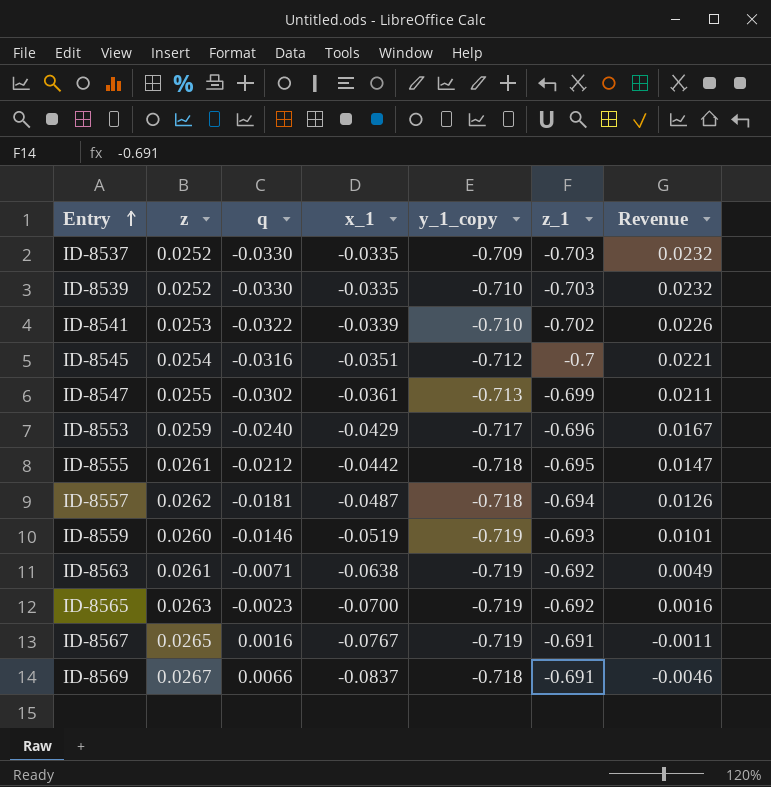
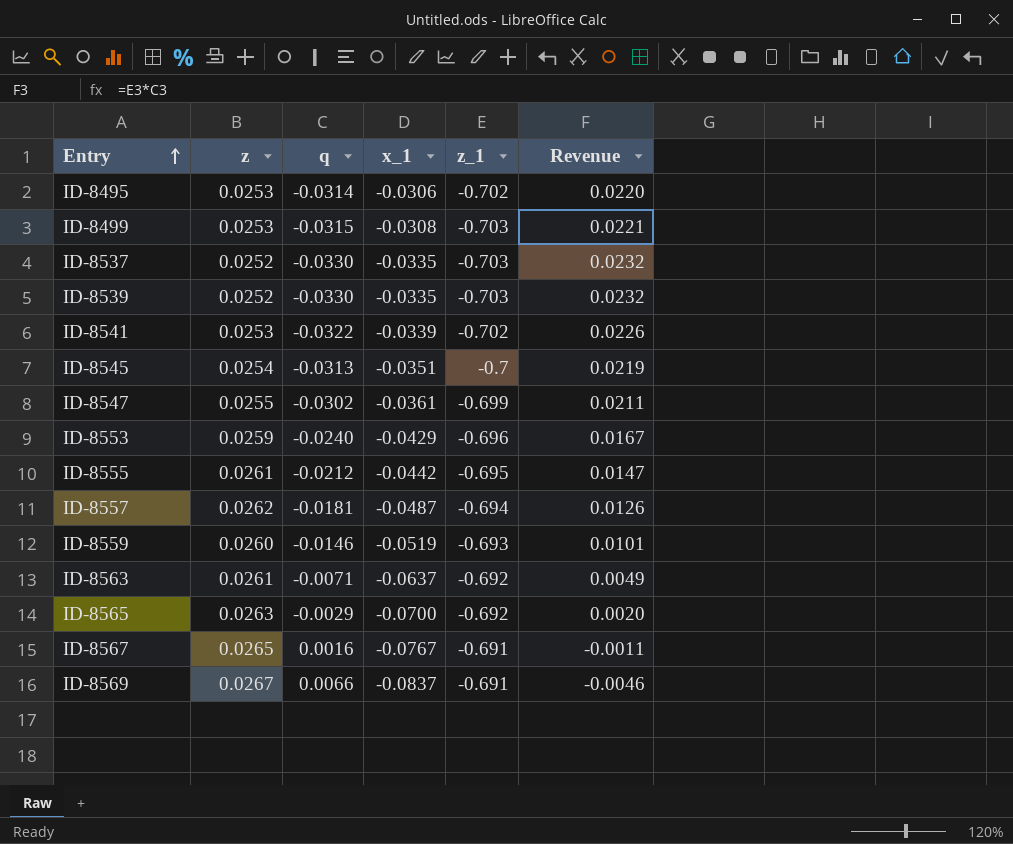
column y_1_copy | position: 5 -> none
row ID-8495: none -> 0.0253 | -0.0314 | -0.0306 | -0.702 | 0.0220
row ID-8499: none -> 0.0253 | -0.0315 | -0.0308 | -0.703 | 0.0221
ID-8545 | q: -0.0316 -> -0.0313
ID-8545 | Revenue: 0.0221 -> 0.0219
ID-8563 | x_1: -0.0638 -> -0.0637
ID-8565 | q: -0.0023 -> -0.0029
ID-8565 | Revenue: 0.0016 -> 0.0020

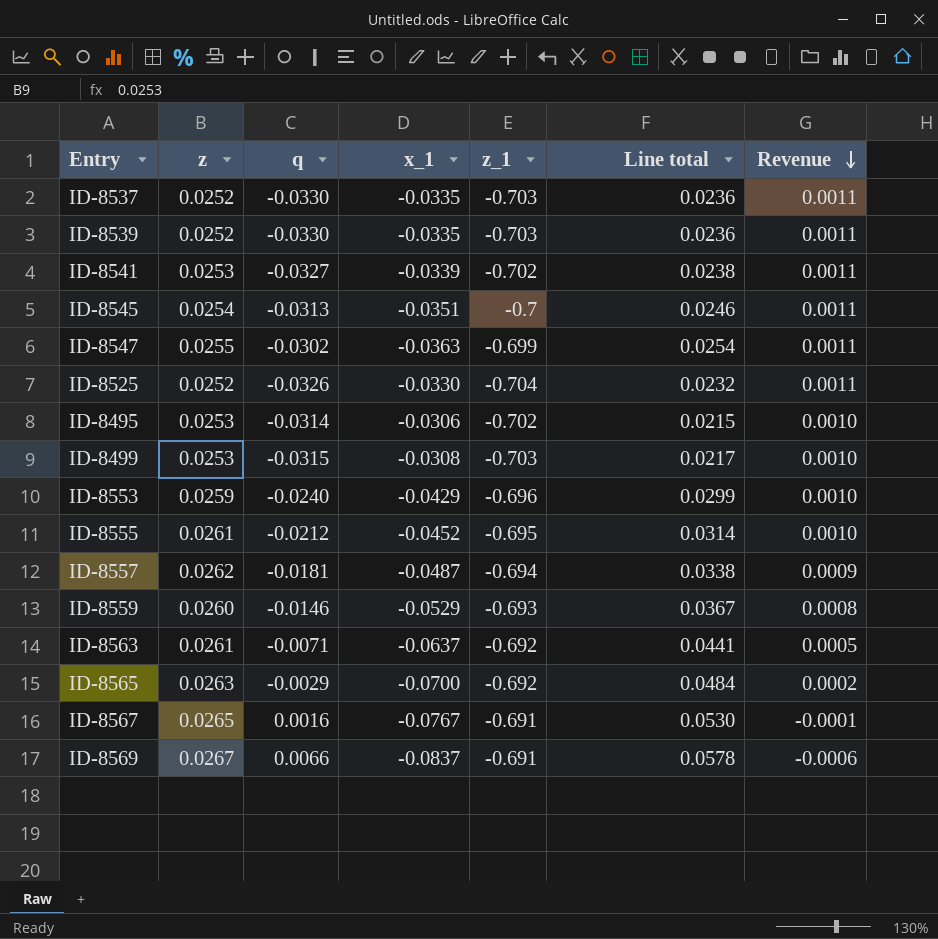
row order: Entry ascending -> Revenue descending
column Line total | formula: none -> [x_1] * [z_1]
column Revenue | formula: [q] * [z_1] -> [q] * [x_1]
ID-8541 | q: -0.0322 -> -0.0327
ID-8547 | x_1: -0.0361 -> -0.0363
row ID-8525: none -> 0.0252 | -0.0326 | -0.0330 | -0.704 | 0.0232 | 0.0011
ID-8555 | x_1: -0.0442 -> -0.0452
ID-8559 | x_1: -0.0519 -> -0.0529

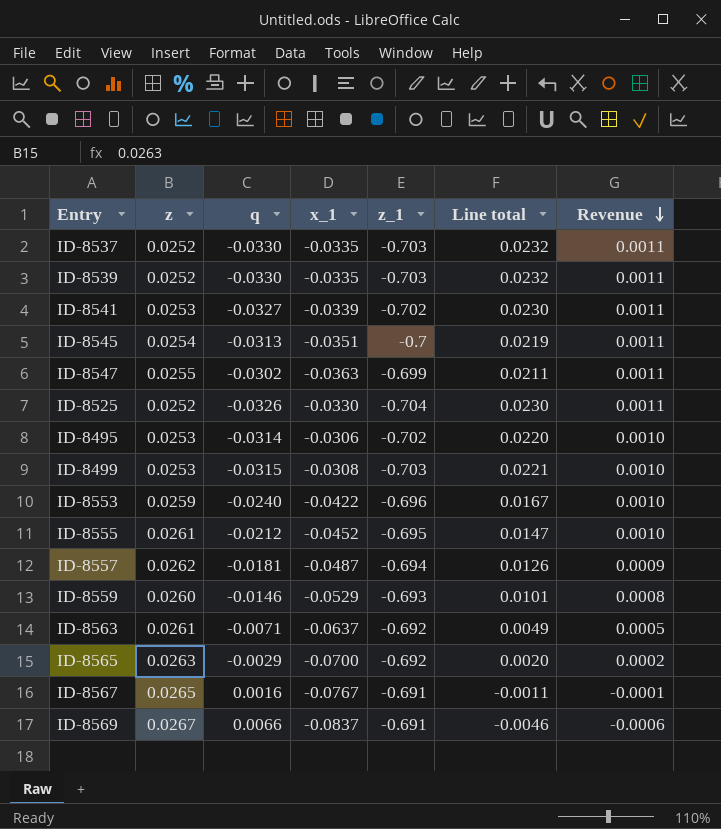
column Line total | formula: [x_1] * [z_1] -> [q] * [z_1]
ID-8553 | x_1: -0.0429 -> -0.0422

